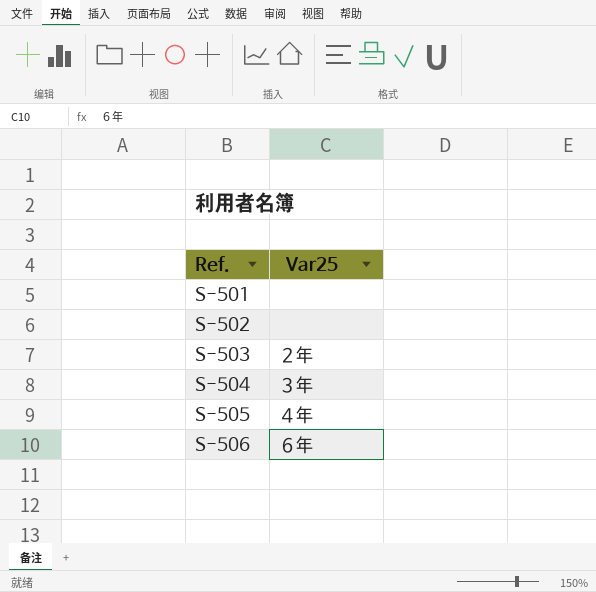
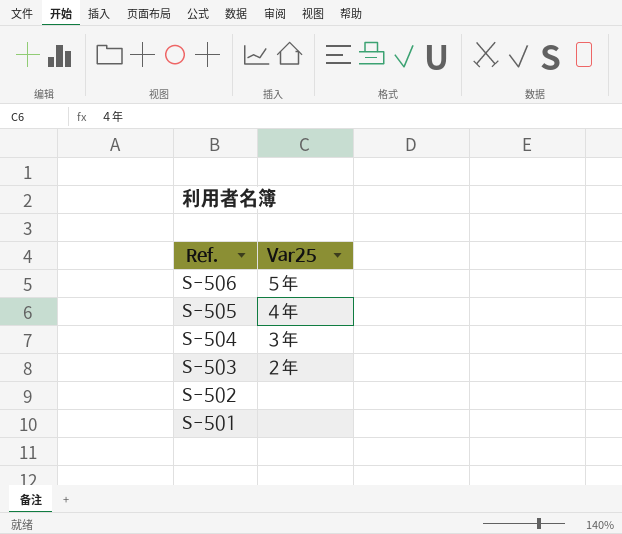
row order: Ref. ascending -> Ref. descending
S-506 | Var25: ６年 -> ５年

